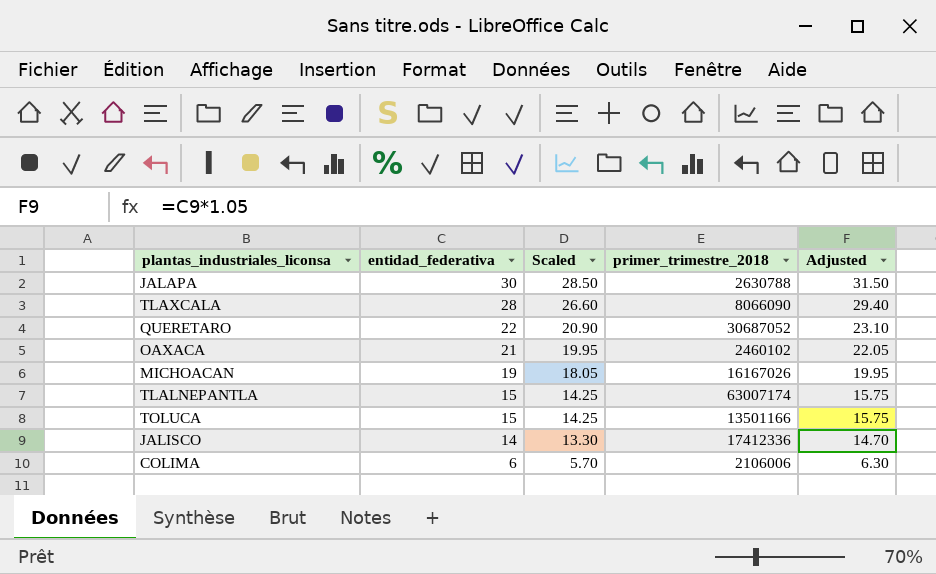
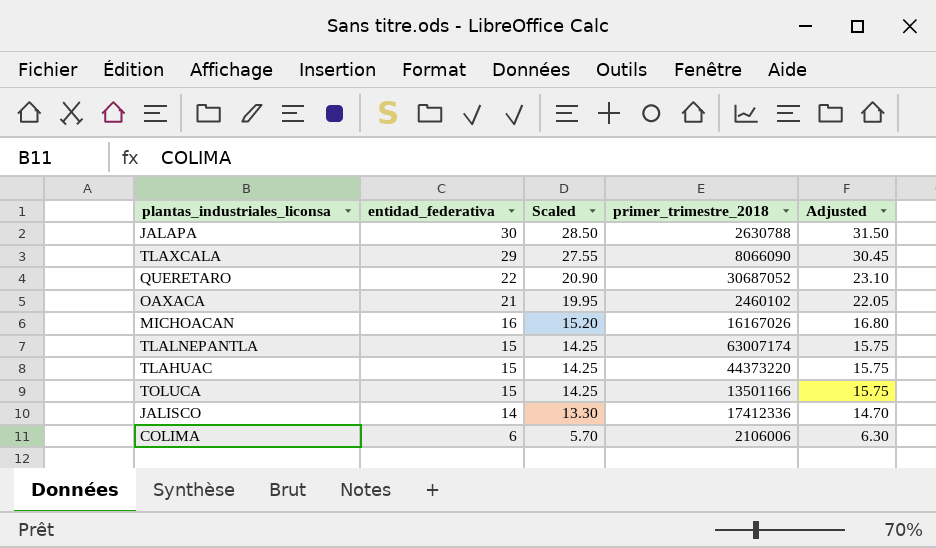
TLAXCALA | entidad_federativa: 28 -> 29
TLAXCALA | Scaled: 26.60 -> 27.55
TLAXCALA | Adjusted: 29.40 -> 30.45
MICHOACAN | entidad_federativa: 19 -> 16
MICHOACAN | Scaled: 18.05 -> 15.20
MICHOACAN | Adjusted: 19.95 -> 16.80
row TLAHUAC: none -> 15 | 14.25 | 44373220 | 15.75

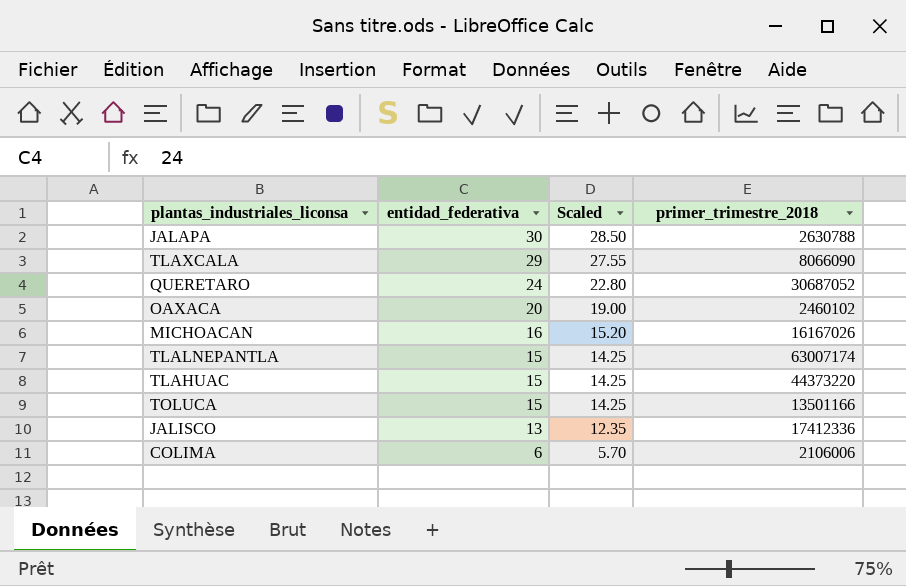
column Adjusted | formula: [entidad_federativa] * 1.05 -> none
QUERETARO | entidad_federativa: 22 -> 24
QUERETARO | Scaled: 20.90 -> 22.80
OAXACA | entidad_federativa: 21 -> 20
OAXACA | Scaled: 19.95 -> 19.00
JALISCO | entidad_federativa: 14 -> 13
JALISCO | Scaled: 13.30 -> 12.35

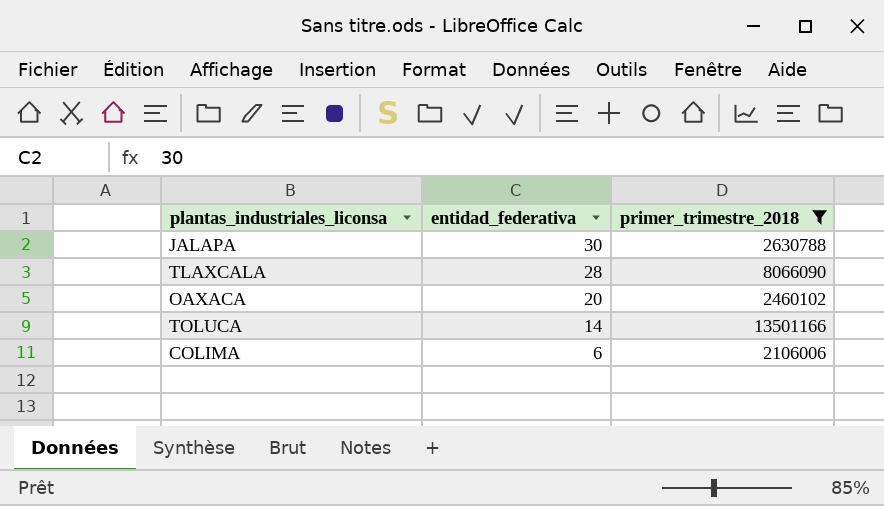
filter: none -> primer_trimestre_2018 <= 13501166
column Scaled | formula: [entidad_federativa] * 0.95 -> none
TLAXCALA | entidad_federativa: 29 -> 28
TOLUCA | entidad_federativa: 15 -> 14

